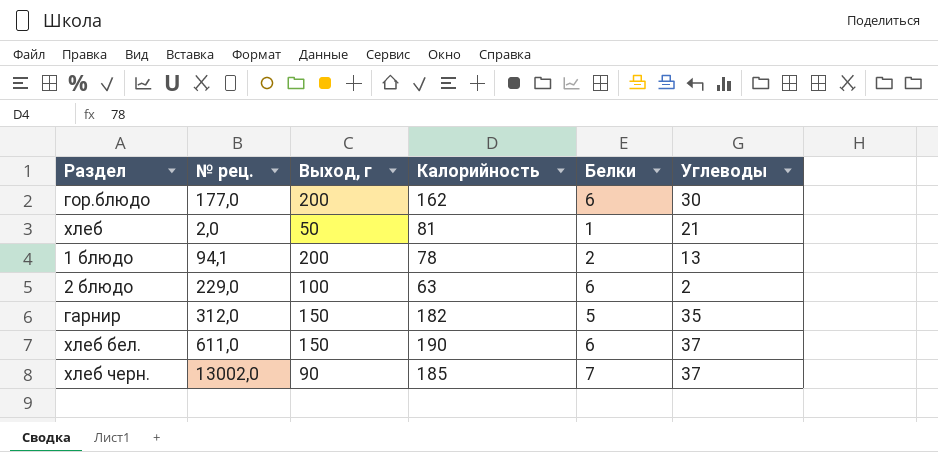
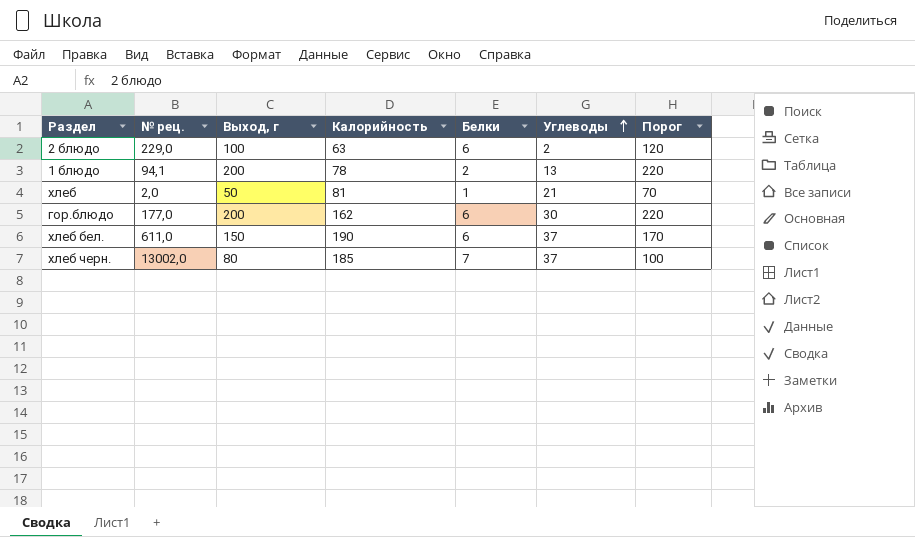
row order: none -> Углеводы ascending
column Порог | formula: none -> [Выход, г] + 20
row гарнир: 312,0 | 150 | 182 | 5 | 35 -> none
хлеб черн. | Выход, г: 90 -> 80

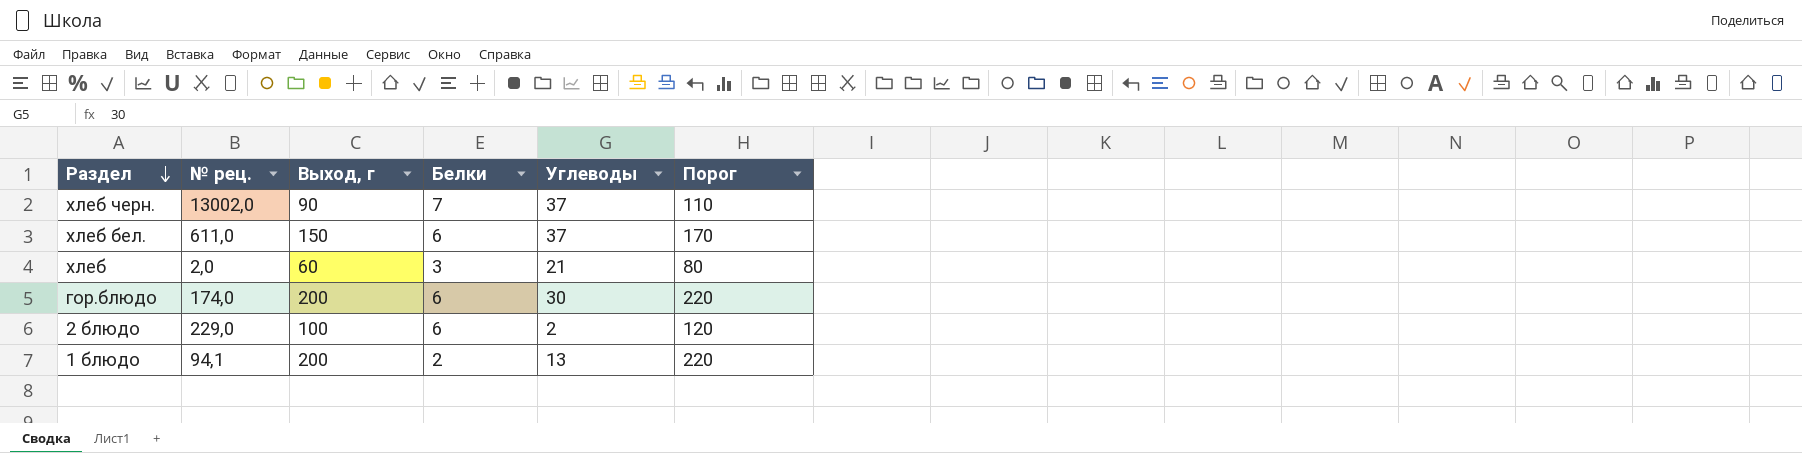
row order: Углеводы ascending -> Раздел descending
column Калорийность | position: 4 -> none
хлеб черн. | Выход, г: 80 -> 90
хлеб черн. | Порог: 100 -> 110
хлеб | Выход, г: 50 -> 60
хлеб | Белки: 1 -> 3
хлеб | Порог: 70 -> 80
гор.блюдо | № рец.: 177,0 -> 174,0

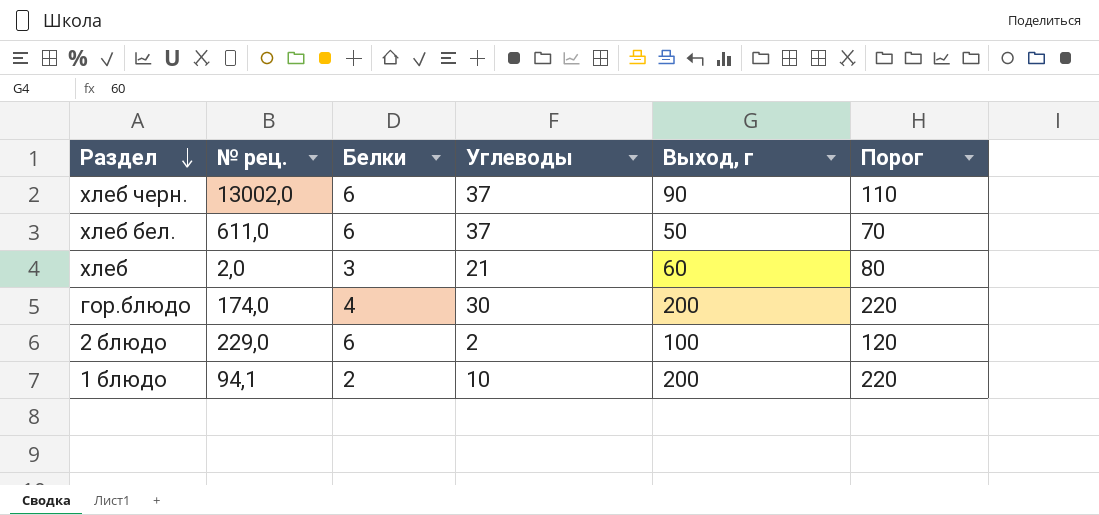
column Выход, г | position: 3 -> 5
хлеб черн. | Белки: 7 -> 6
хлеб бел. | Выход, г: 150 -> 50
хлеб бел. | Порог: 170 -> 70
гор.блюдо | Белки: 6 -> 4
1 блюдо | Углеводы: 13 -> 10

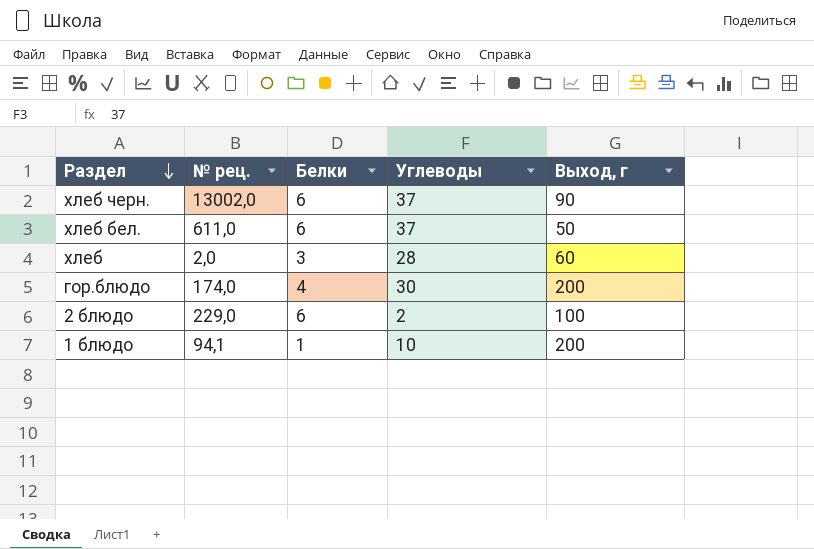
column Порог | formula: [Выход, г] + 20 -> none
хлеб | Углеводы: 21 -> 28
1 блюдо | Белки: 2 -> 1

